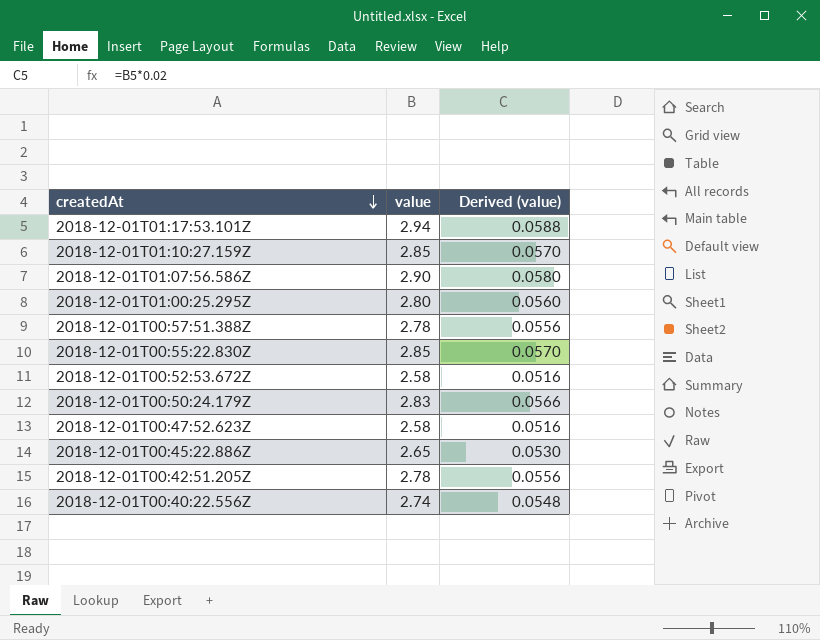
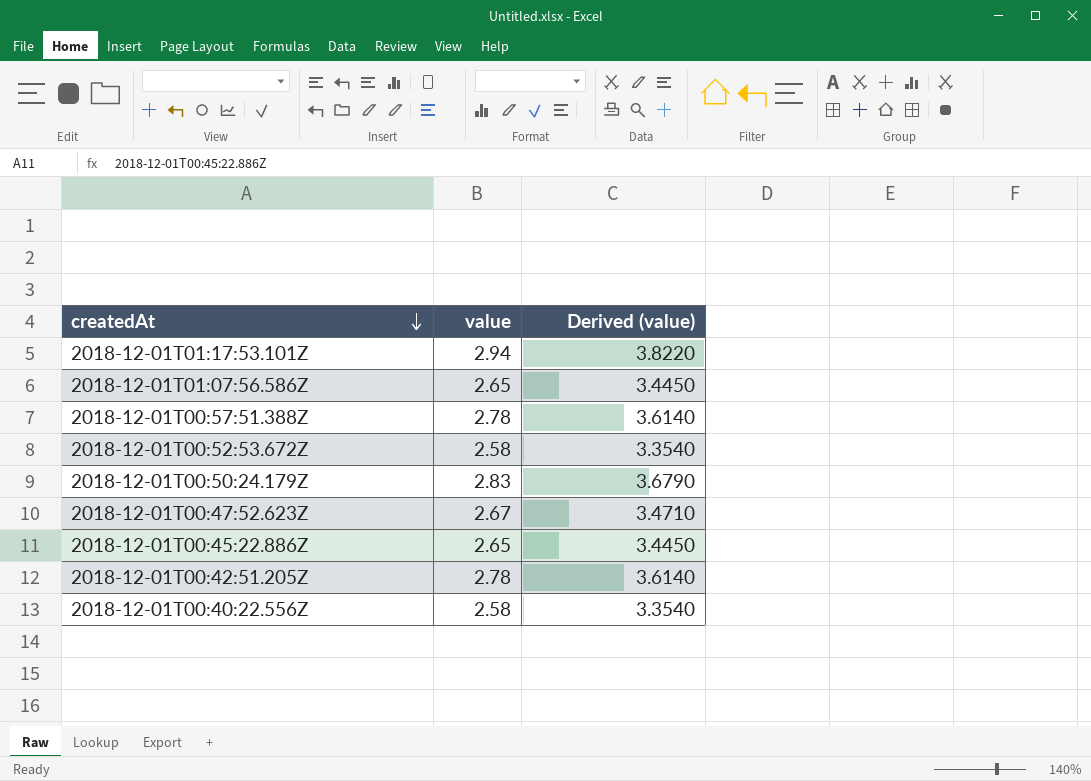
column Derived (value) | formula: [value] * 0.02 -> [value] * 1.3
row 2018-12-01T01:10:27.159Z: 2.85 | 0.0570 -> none
row 2018-12-01T01:00:25.295Z: 2.80 | 0.0560 -> none
row 2018-12-01T00:55:22.830Z: 2.85 | 0.0570 -> none
2018-12-01T01:07:56.586Z | value: 2.90 -> 2.65
2018-12-01T00:47:52.623Z | value: 2.58 -> 2.67
2018-12-01T00:40:22.556Z | value: 2.74 -> 2.58

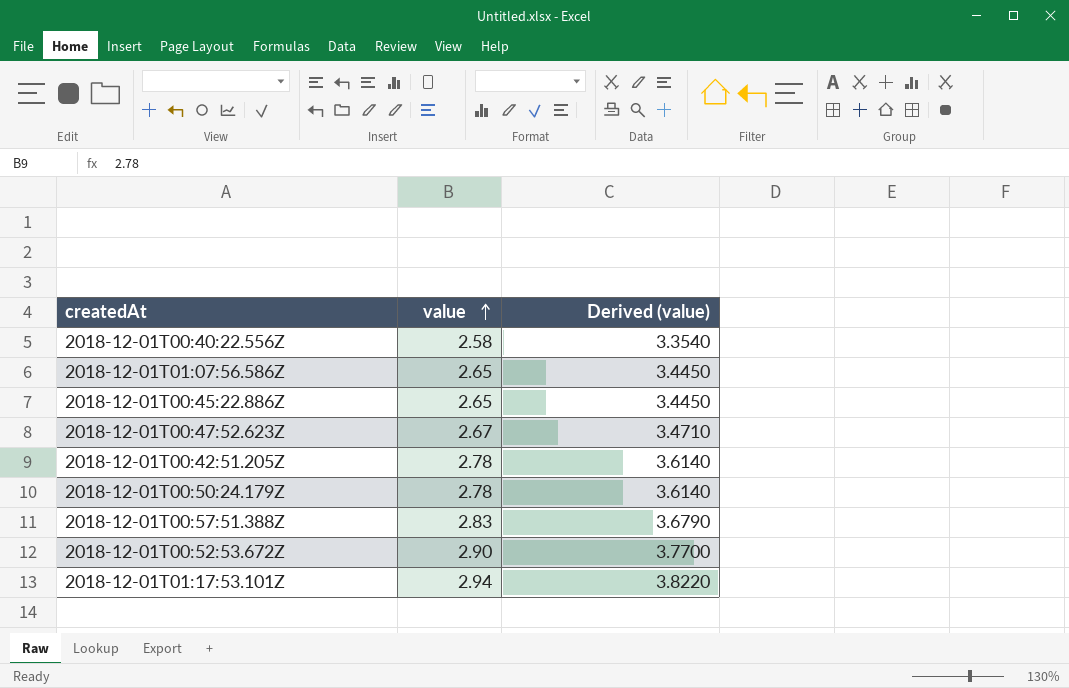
row order: createdAt descending -> value ascending
2018-12-01T00:50:24.179Z | value: 2.83 -> 2.78
2018-12-01T00:50:24.179Z | Derived (value): 3.6790 -> 3.6140
2018-12-01T00:57:51.388Z | value: 2.78 -> 2.83
2018-12-01T00:57:51.388Z | Derived (value): 3.6140 -> 3.6790
2018-12-01T00:52:53.672Z | value: 2.58 -> 2.90
2018-12-01T00:52:53.672Z | Derived (value): 3.3540 -> 3.7700

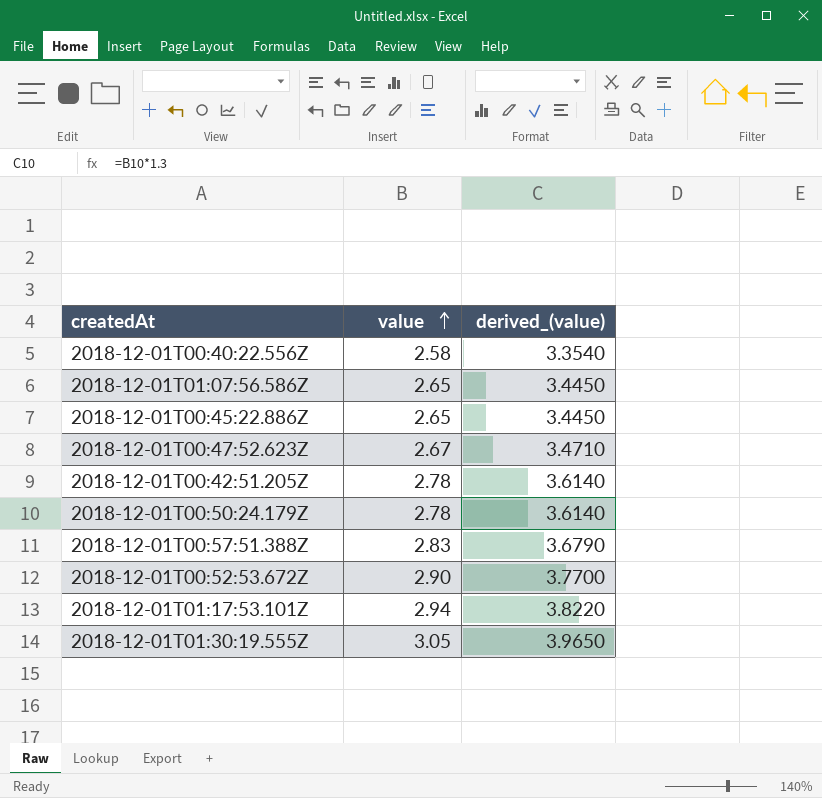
column name: Derived (value) -> derived_(value)
row 2018-12-01T01:30:19.555Z: none -> 3.05 | 3.9650

